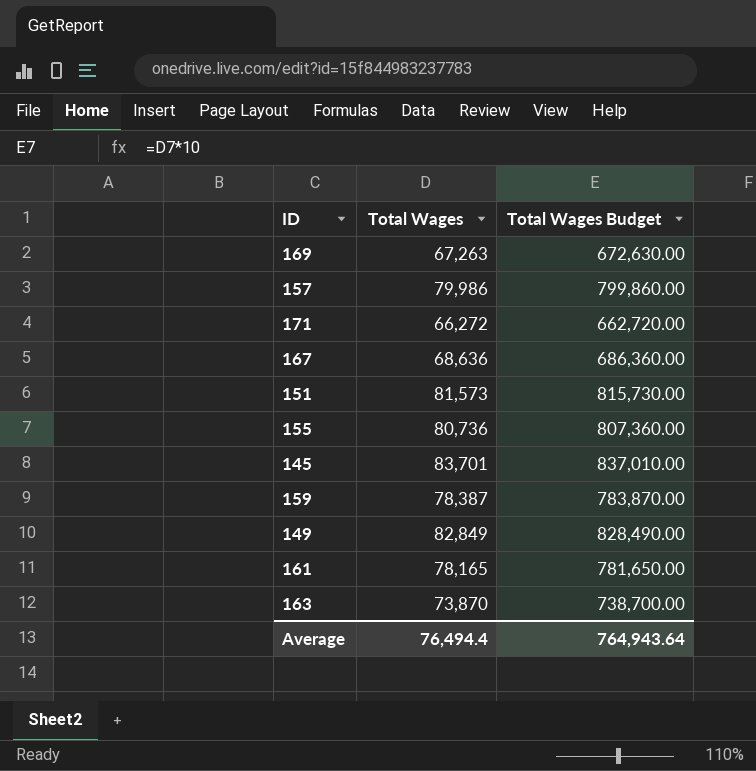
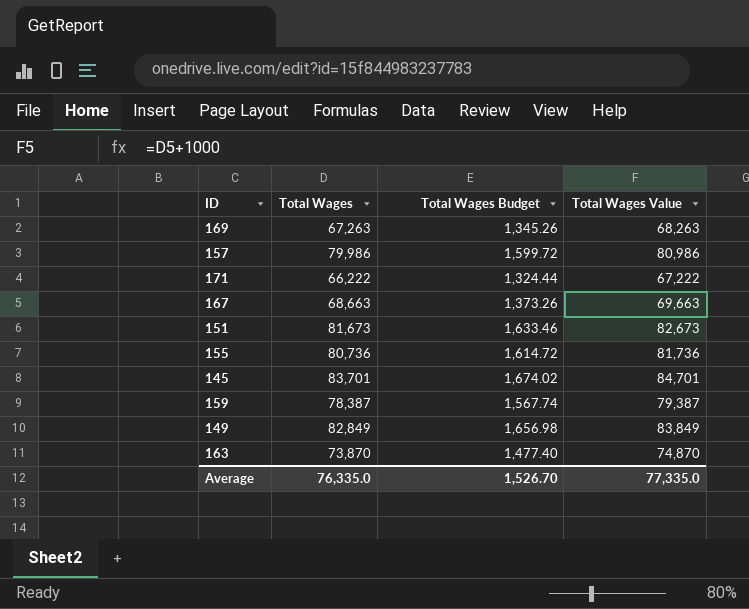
column Total Wages Budget | formula: [Total Wages] * 10 -> [Total Wages] * 0.02
column Total Wages Value | formula: none -> [Total Wages] + 1000
row 161: 78,165 | 781,650.00 -> none
171 | Total Wages: 66,272 -> 66,222
167 | Total Wages: 68,636 -> 68,663
151 | Total Wages: 81,573 -> 81,673
Average | Total Wages: 76,494.4 -> 76,335.0
Average | Total Wages Budget: 764,943.64 -> 1,526.70

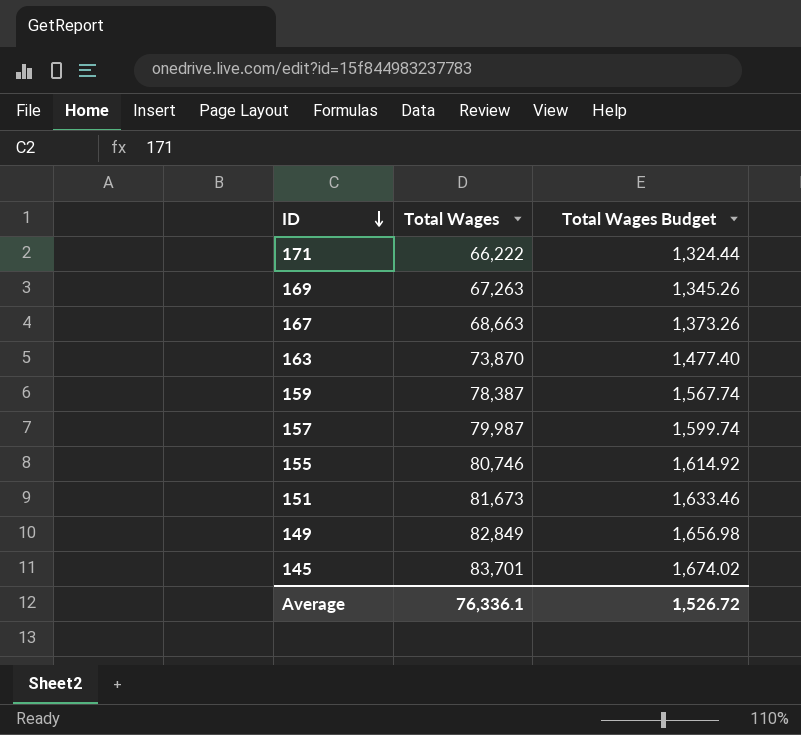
row order: none -> ID descending
column Total Wages Value | formula: [Total Wages] + 1000 -> none
157 | Total Wages: 79,986 -> 79,987
157 | Total Wages Budget: 1,599.72 -> 1,599.74
155 | Total Wages: 80,736 -> 80,746
155 | Total Wages Budget: 1,614.72 -> 1,614.92
Average | Total Wages: 76,335.0 -> 76,336.1
Average | Total Wages Budget: 1,526.70 -> 1,526.72

